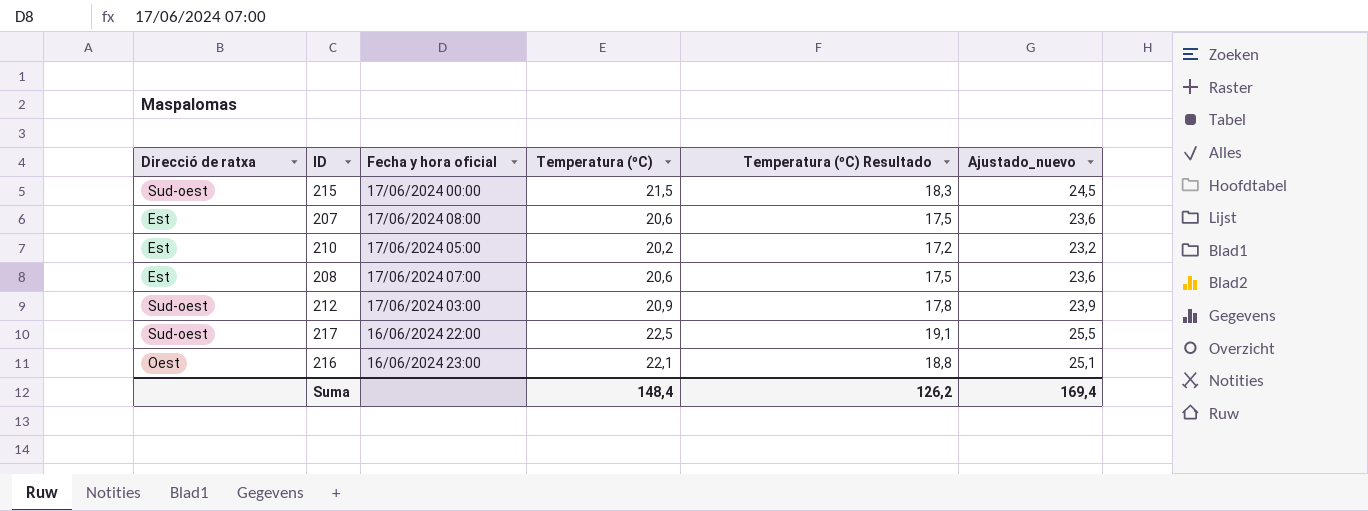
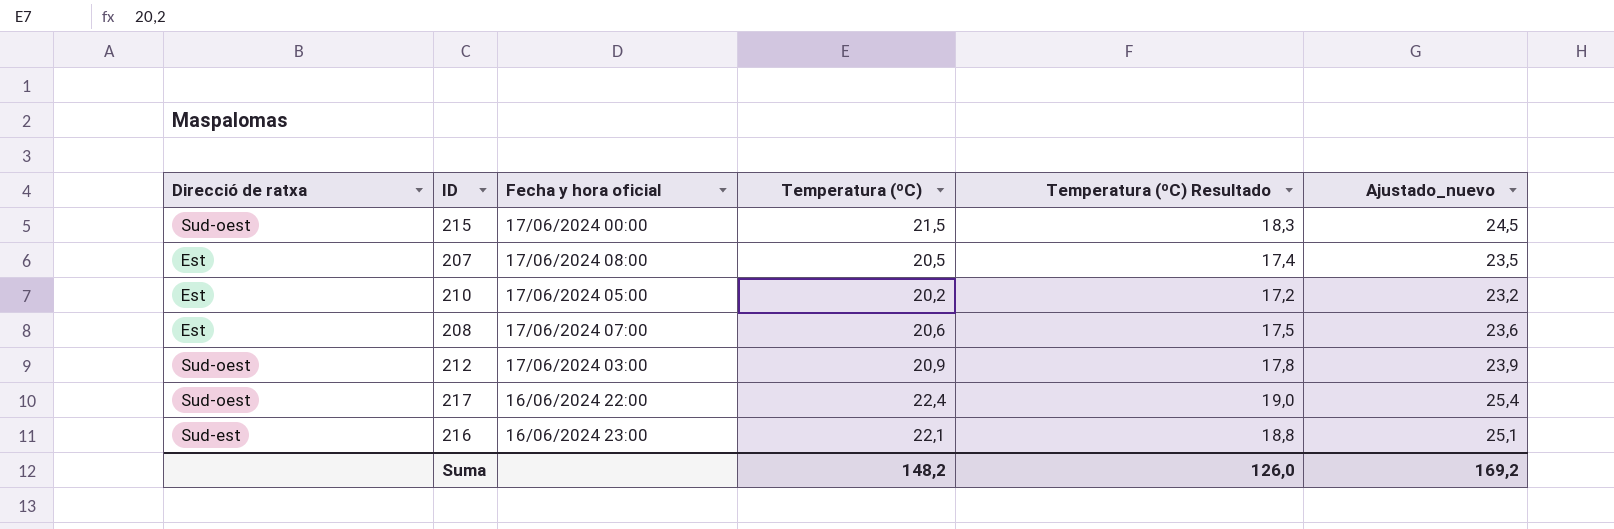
207 | Temperatura (ºC): 20,6 -> 20,5
207 | Temperatura (ºC) Resultado: 17,5 -> 17,4
207 | Ajustado_nuevo: 23,6 -> 23,5
217 | Temperatura (ºC): 22,5 -> 22,4
217 | Temperatura (ºC) Resultado: 19,1 -> 19,0
217 | Ajustado_nuevo: 25,5 -> 25,4
216 | Direcció de ratxa: Oest -> Sud-est
Suma | Temperatura (ºC): 148,4 -> 148,2
Suma | Temperatura (ºC) Resultado: 126,2 -> 126,0
Suma | Ajustado_nuevo: 169,4 -> 169,2

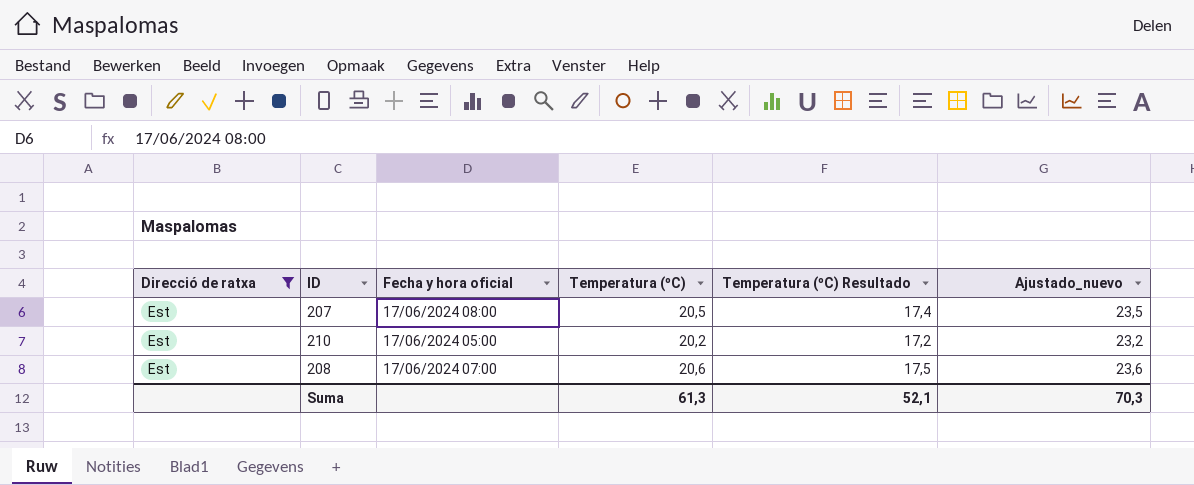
filter: none -> Direcció de ratxa = Est
Suma | Temperatura (ºC): 148,2 -> 61,3
Suma | Temperatura (ºC) Resultado: 126,0 -> 52,1
Suma | Ajustado_nuevo: 169,2 -> 70,3

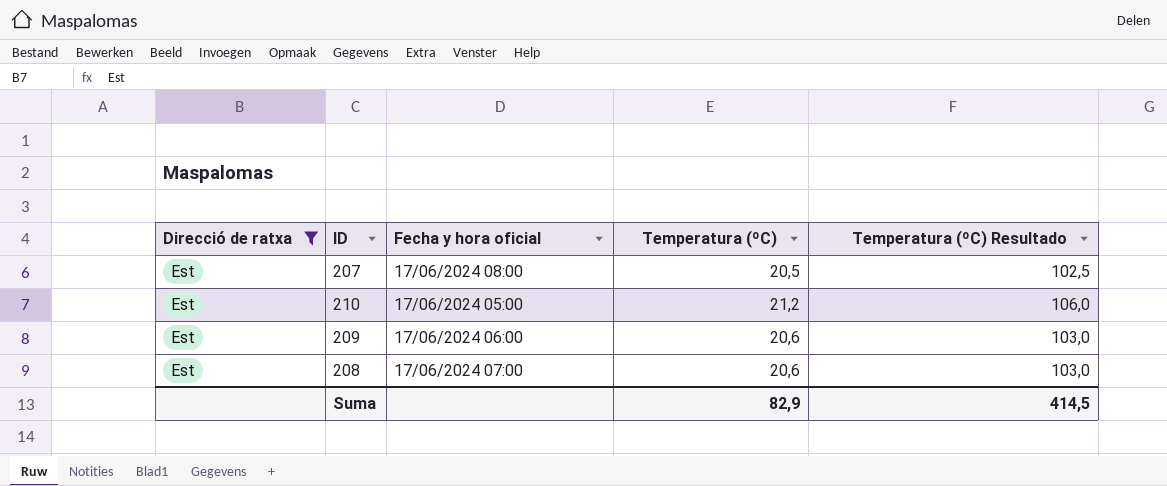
column Ajustado_nuevo | formula: [Temperatura (ºC)] + 3 -> none
column Temperatura (ºC) Resultado | formula: [Temperatura (ºC)] * 0,85 -> [Temperatura (ºC)] * 5
210 | Temperatura (ºC): 20,2 -> 21,2
row 209: none -> Est | 17/06/2024 06:00 | 20,6 | 103,0
Suma | Temperatura (ºC): 61,3 -> 82,9
Suma | Temperatura (ºC) Resultado: 52,1 -> 414,5

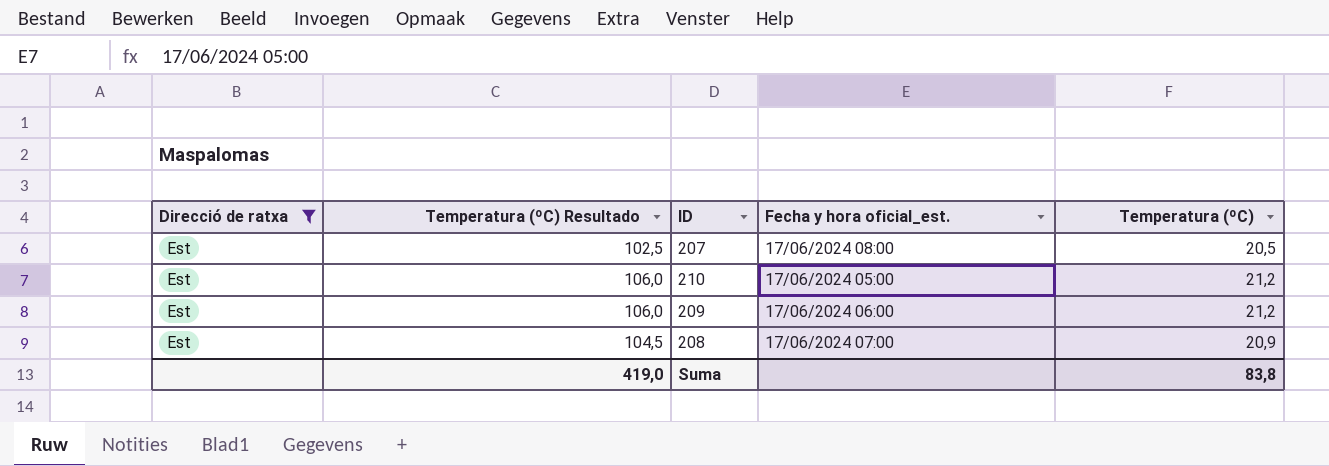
column Temperatura (ºC) Resultado | position: 5 -> 2
column name: Fecha y hora oficial -> Fecha y hora oficial_est.
209 | Temperatura (ºC) Resultado: 103,0 -> 106,0
209 | Temperatura (ºC): 20,6 -> 21,2
208 | Temperatura (ºC) Resultado: 103,0 -> 104,5
208 | Temperatura (ºC): 20,6 -> 20,9
Suma | Temperatura (ºC) Resultado: 414,5 -> 419,0
Suma | Temperatura (ºC): 82,9 -> 83,8

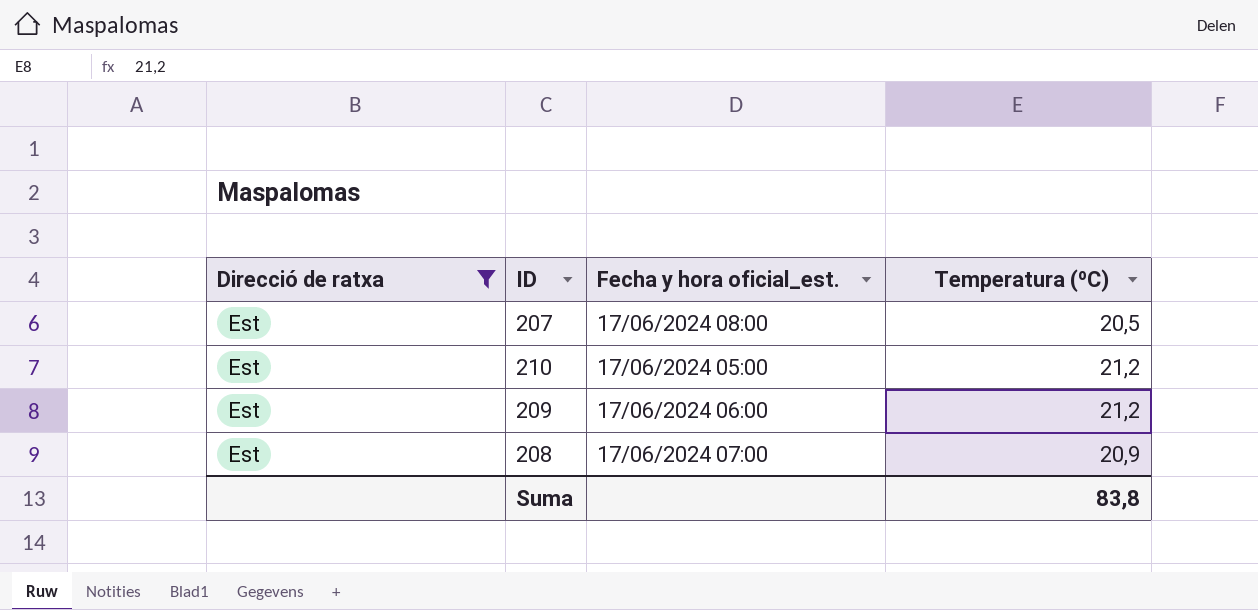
column Temperatura (ºC) Resultado | formula: [Temperatura (ºC)] * 5 -> none

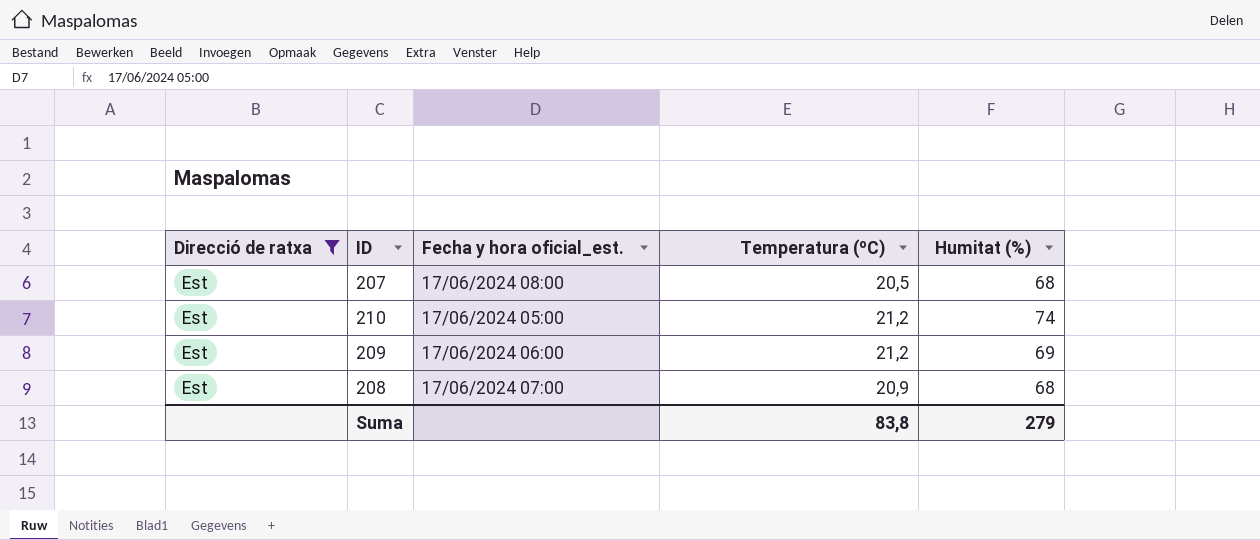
column Humitat (%) | position: none -> 5

